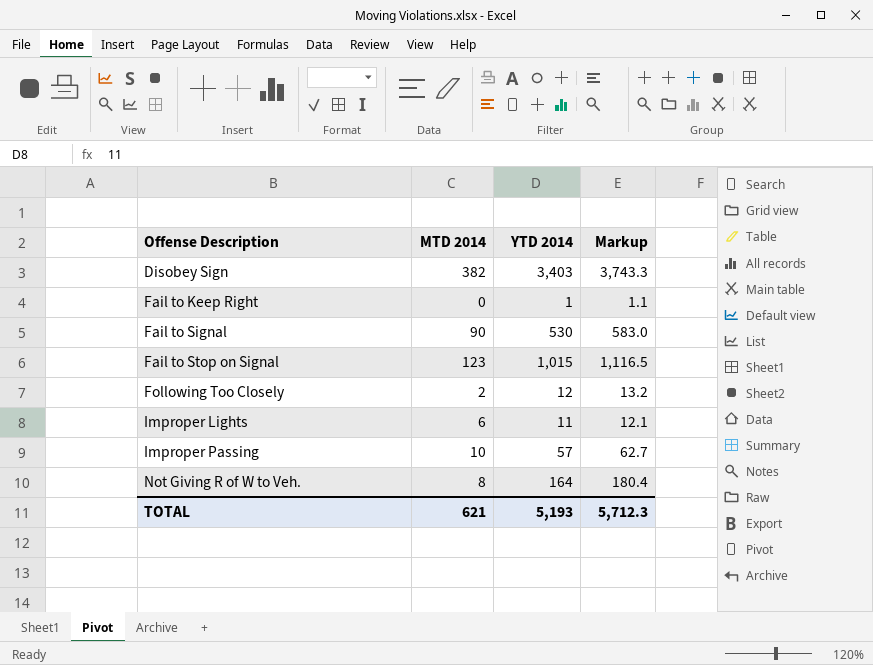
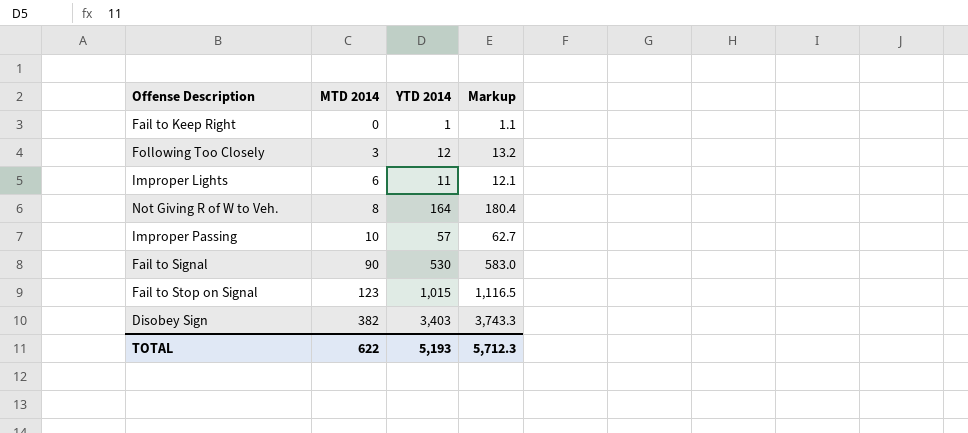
row order: Offense Description ascending -> MTD 2014 ascending
Following Too Closely | MTD 2014: 2 -> 3
TOTAL | MTD 2014: 621 -> 622

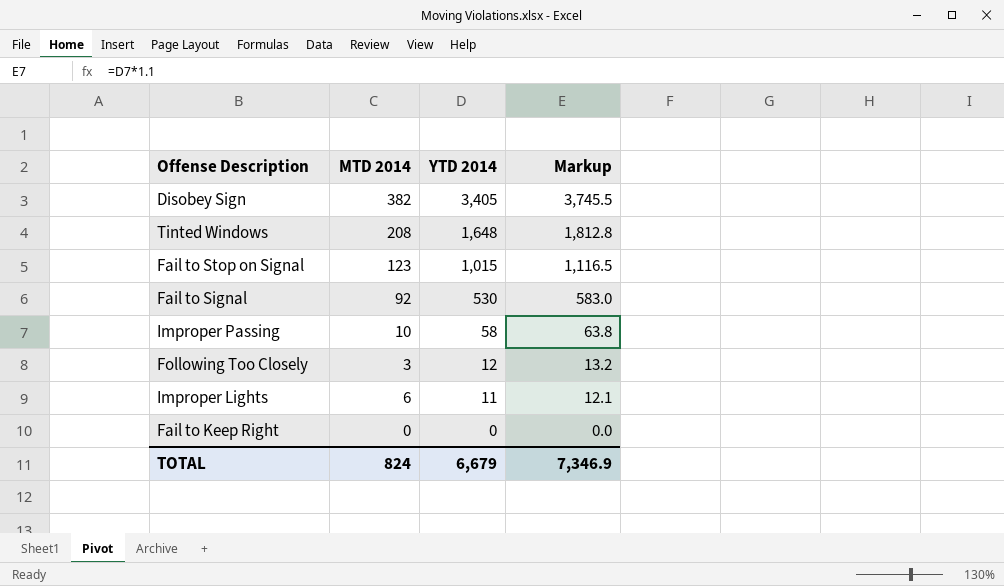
row order: MTD 2014 ascending -> YTD 2014 descending
row Not Giving R of W to Veh.: 8 | 164 | 180.4 -> none
Disobey Sign | YTD 2014: 3,403 -> 3,405
Disobey Sign | Markup: 3,743.3 -> 3,745.5
row Tinted Windows: none -> 208 | 1,648 | 1,812.8
Fail to Signal | MTD 2014: 90 -> 92
Improper Passing | YTD 2014: 57 -> 58
Improper Passing | Markup: 62.7 -> 63.8
Fail to Keep Right | YTD 2014: 1 -> 0
Fail to Keep Right | Markup: 1.1 -> 0.0
TOTAL | MTD 2014: 622 -> 824
TOTAL | YTD 2014: 5,193 -> 6,679
TOTAL | Markup: 5,712.3 -> 7,346.9

